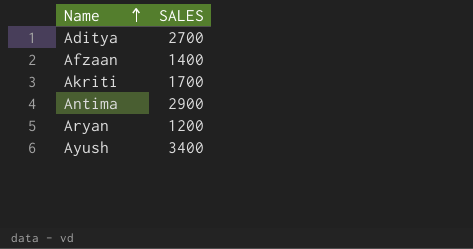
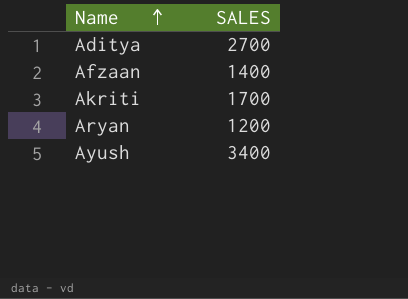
row Antima: 2900 -> none

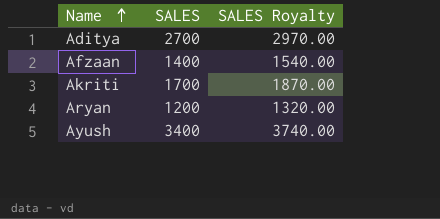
column SALES Royalty | formula: none -> [SALES] * 1.1

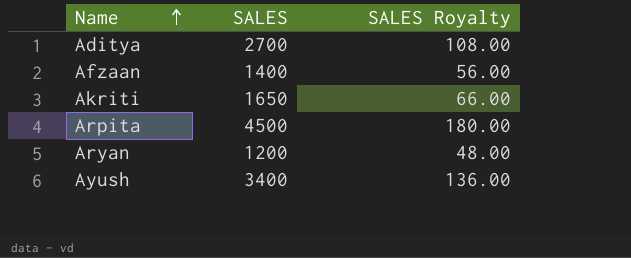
column SALES Royalty | formula: [SALES] * 1.1 -> [SALES] * 0.04
Akriti | SALES: 1700 -> 1650
row Arpita: none -> 4500 | 180.00

